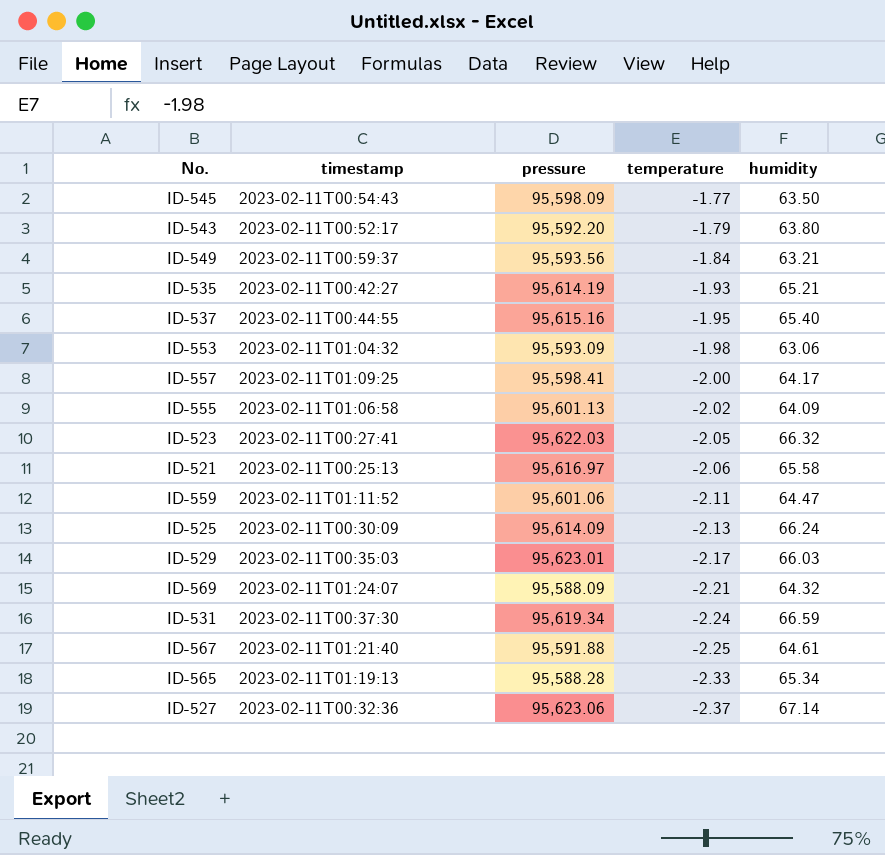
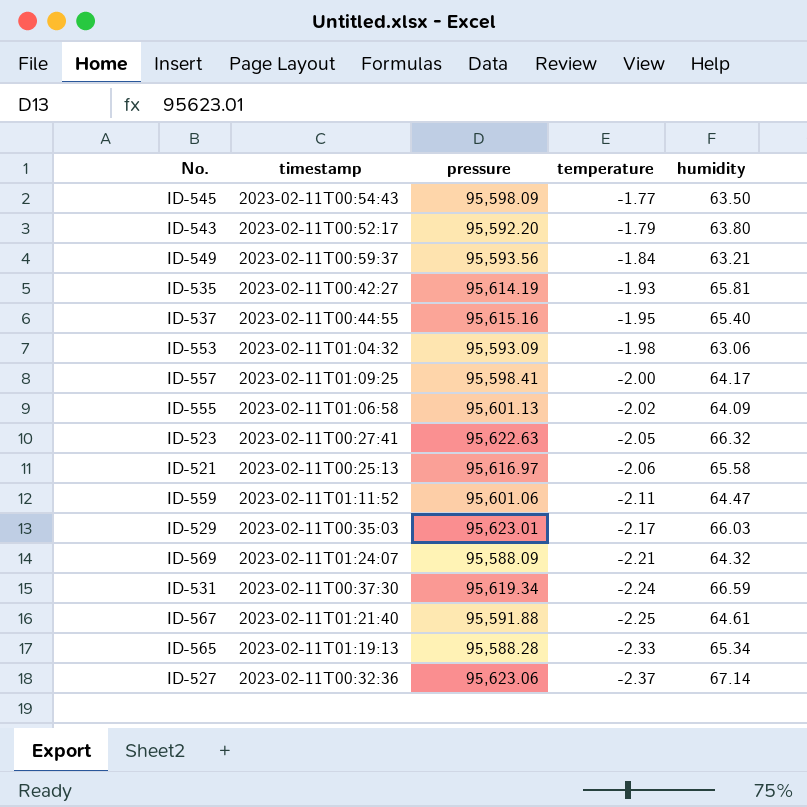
row ID-525: 2023-02-11T00:30:09 | 95,614.09 | -2.13 | 66.24 -> none
ID-535 | humidity: 65.21 -> 65.81
ID-523 | pressure: 95,622.03 -> 95,622.63

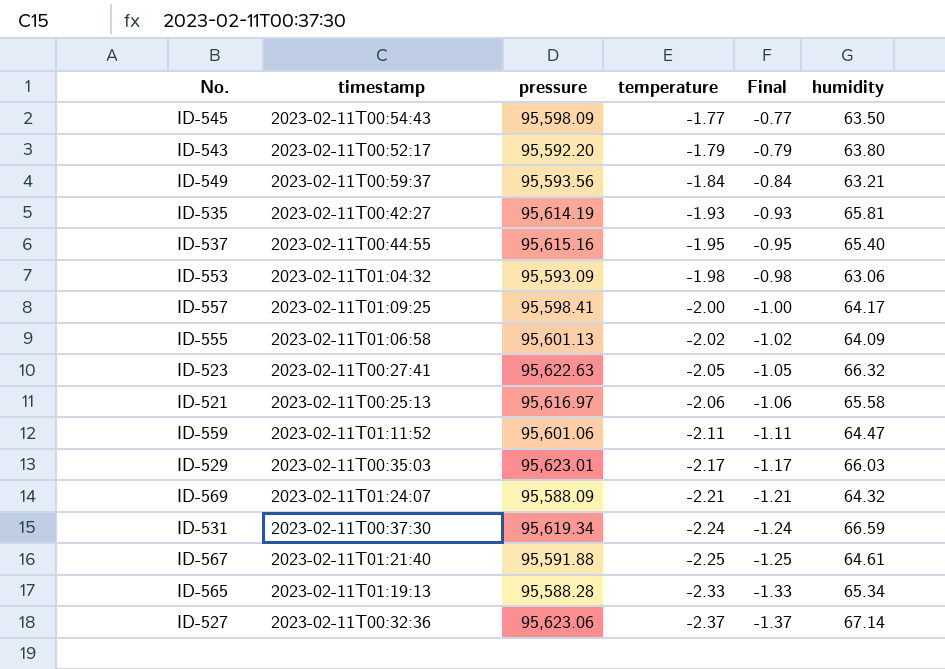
column Final | formula: none -> [temperature] + 1

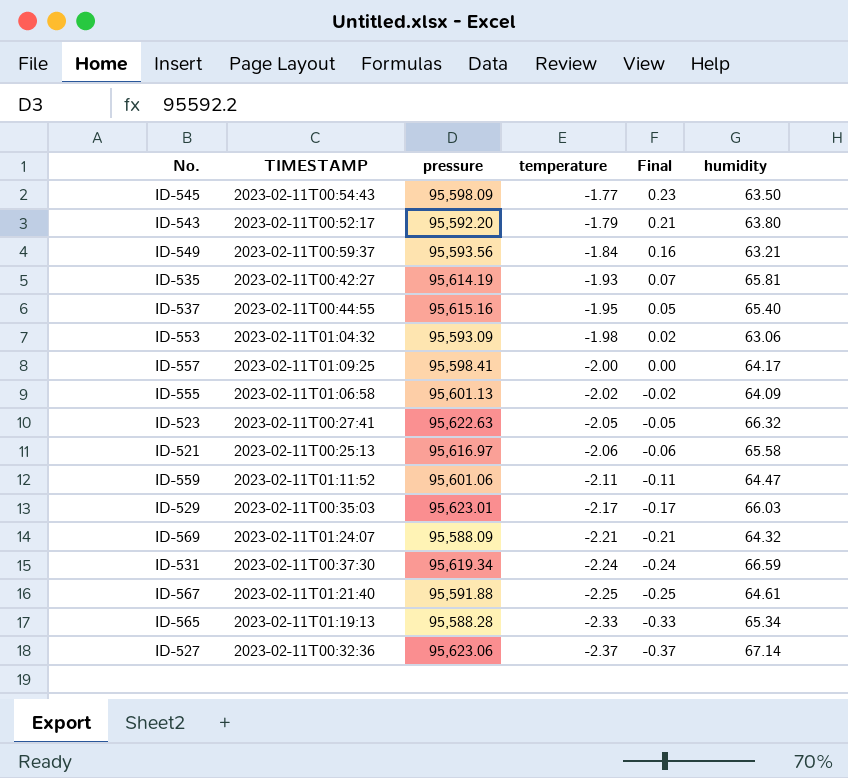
column name: timestamp -> TIMESTAMP
column Final | formula: [temperature] + 1 -> [temperature] + 2

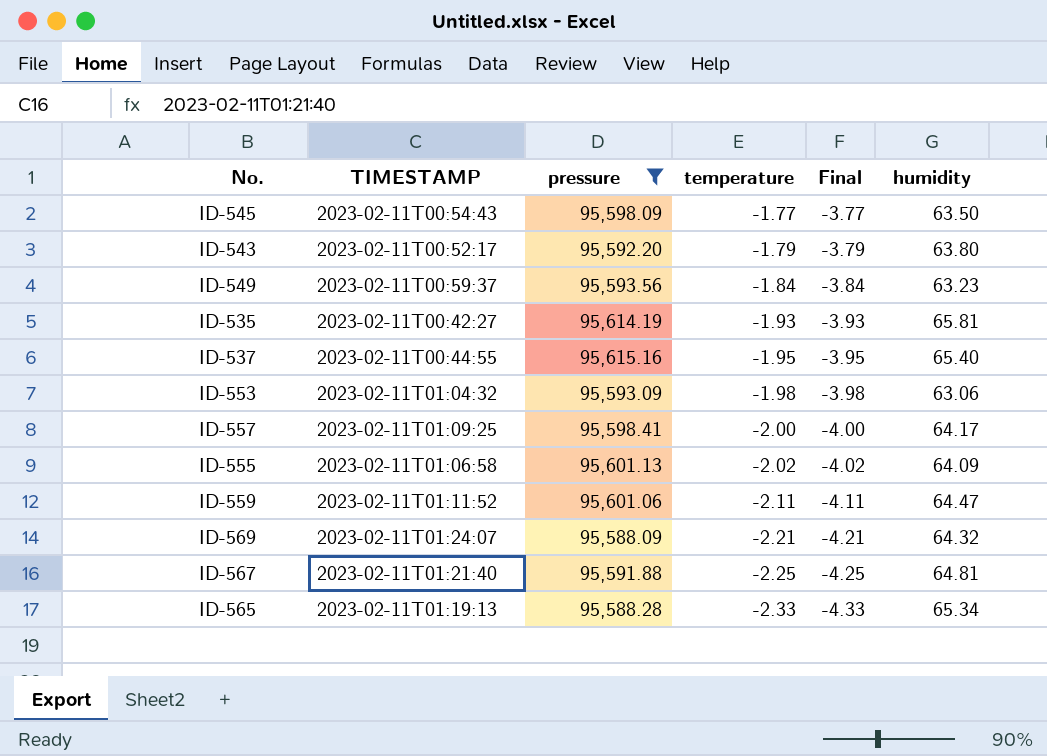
filter: none -> pressure <= 95,615.16
column Final | formula: [temperature] + 2 -> [temperature] - 2
ID-549 | humidity: 63.21 -> 63.23
ID-567 | humidity: 64.61 -> 64.81

